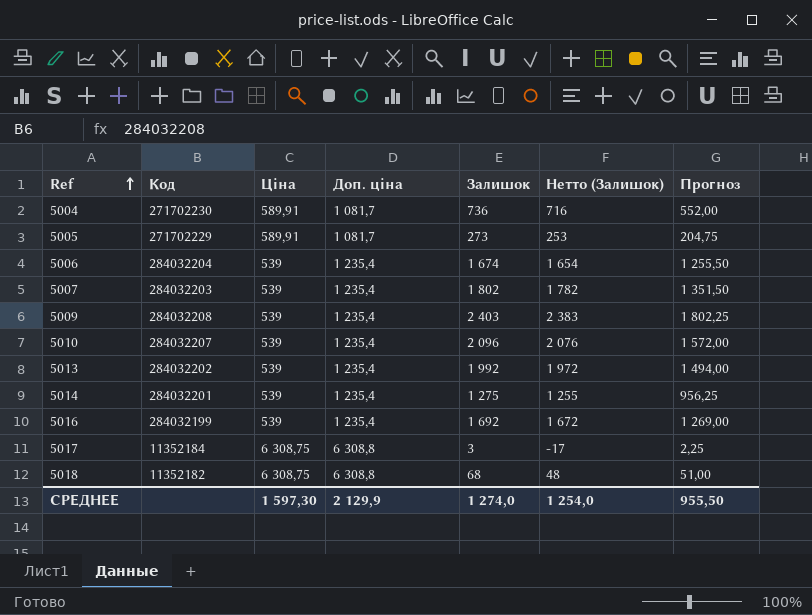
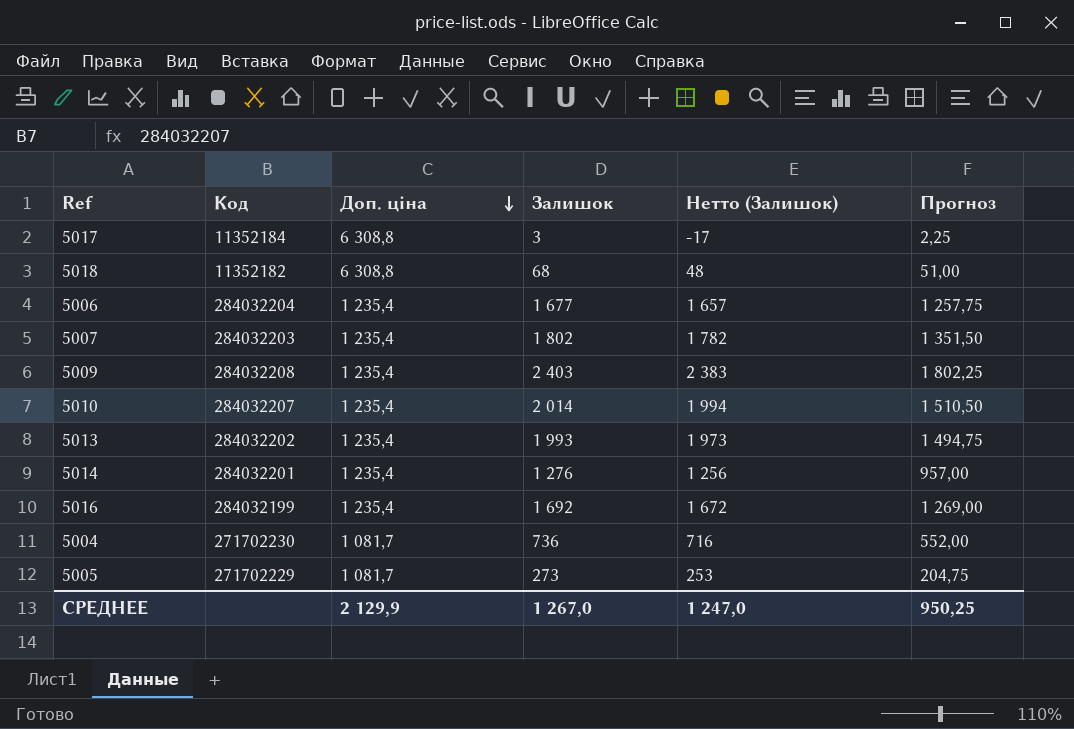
row order: Ref ascending -> Доп. ціна descending
column Ціна | position: 3 -> none
5006 | Залишок: 1 674 -> 1 677
5006 | Нетто (Залишок): 1 654 -> 1 657
5006 | Прогноз: 1 255,50 -> 1 257,75
5010 | Залишок: 2 096 -> 2 014
5010 | Нетто (Залишок): 2 076 -> 1 994
5010 | Прогноз: 1 572,00 -> 1 510,50
5013 | Залишок: 1 992 -> 1 993
5013 | Нетто (Залишок): 1 972 -> 1 973
5013 | Прогноз: 1 494,00 -> 1 494,75
5014 | Залишок: 1 275 -> 1 276
5014 | Нетто (Залишок): 1 255 -> 1 256
5014 | Прогноз: 956,25 -> 957,00
СРЕДНЕЕ | Залишок: 1 274,0 -> 1 267,0
СРЕДНЕЕ | Нетто (Залишок): 1 254,0 -> 1 247,0
СРЕДНЕЕ | Прогноз: 955,50 -> 950,25

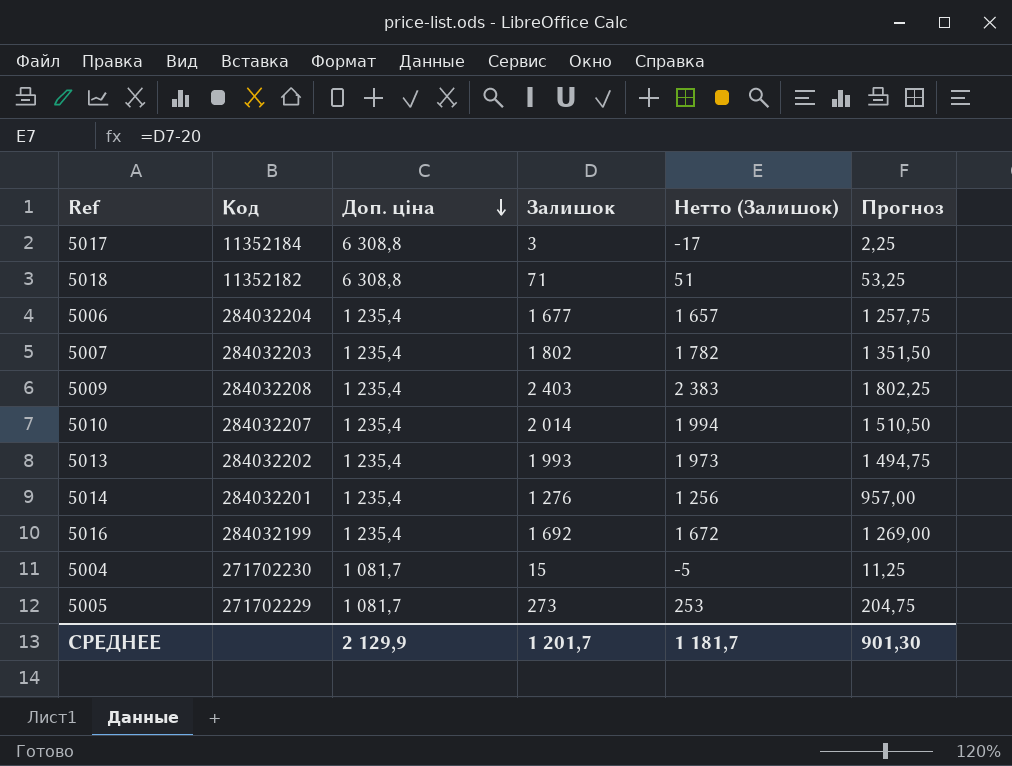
5018 | Залишок: 68 -> 71
5018 | Нетто (Залишок): 48 -> 51
5018 | Прогноз: 51,00 -> 53,25
5004 | Залишок: 736 -> 15
5004 | Нетто (Залишок): 716 -> -5
5004 | Прогноз: 552,00 -> 11,25
СРЕДНЕЕ | Залишок: 1 267,0 -> 1 201,7
СРЕДНЕЕ | Нетто (Залишок): 1 247,0 -> 1 181,7
СРЕДНЕЕ | Прогноз: 950,25 -> 901,30

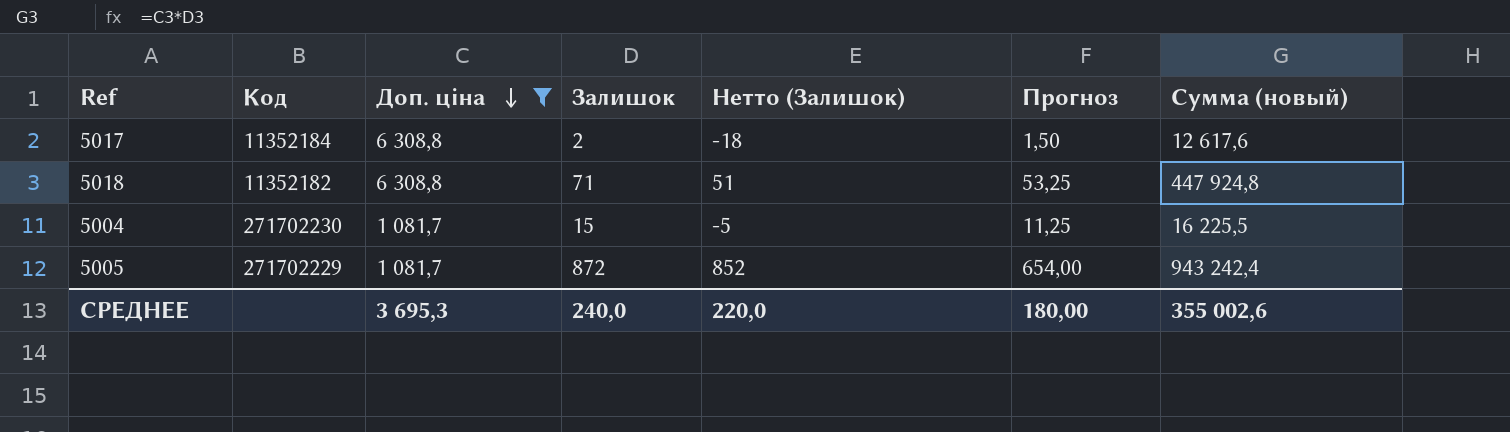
filter: none -> Доп. ціна != 1 235,4
column Сумма (новый) | formula: none -> [Доп. ціна] * [Залишок]
5017 | Залишок: 3 -> 2
5017 | Нетто (Залишок): -17 -> -18
5017 | Прогноз: 2,25 -> 1,50
5005 | Залишок: 273 -> 872
5005 | Нетто (Залишок): 253 -> 852
5005 | Прогноз: 204,75 -> 654,00
СРЕДНЕЕ | Доп. ціна: 2 129,9 -> 3 695,3
СРЕДНЕЕ | Залишок: 1 201,7 -> 240,0
СРЕДНЕЕ | Нетто (Залишок): 1 181,7 -> 220,0
СРЕДНЕЕ | Прогноз: 901,30 -> 180,00

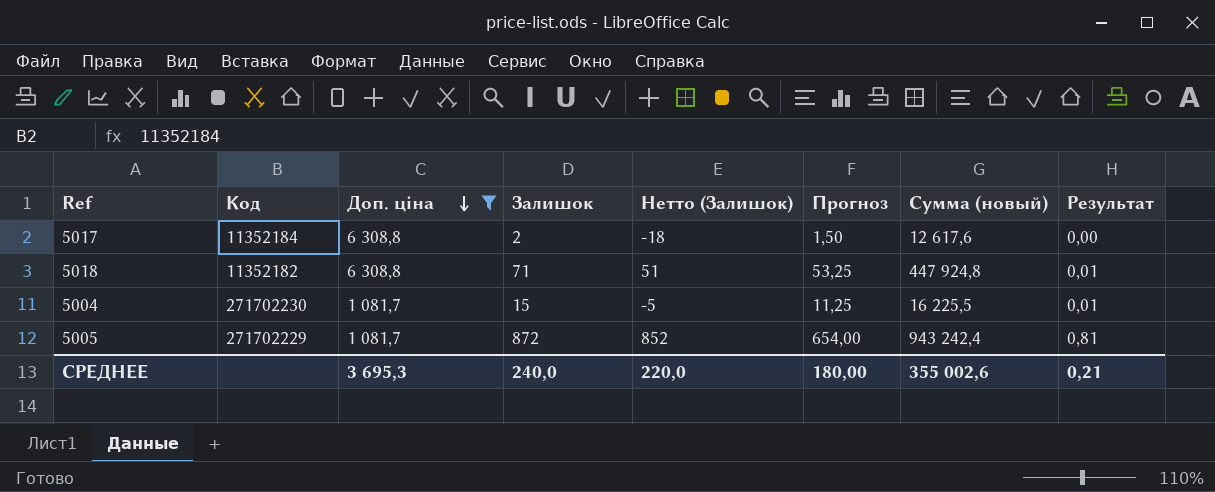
column Результат | formula: none -> [Залишок] / [Доп. ціна]

